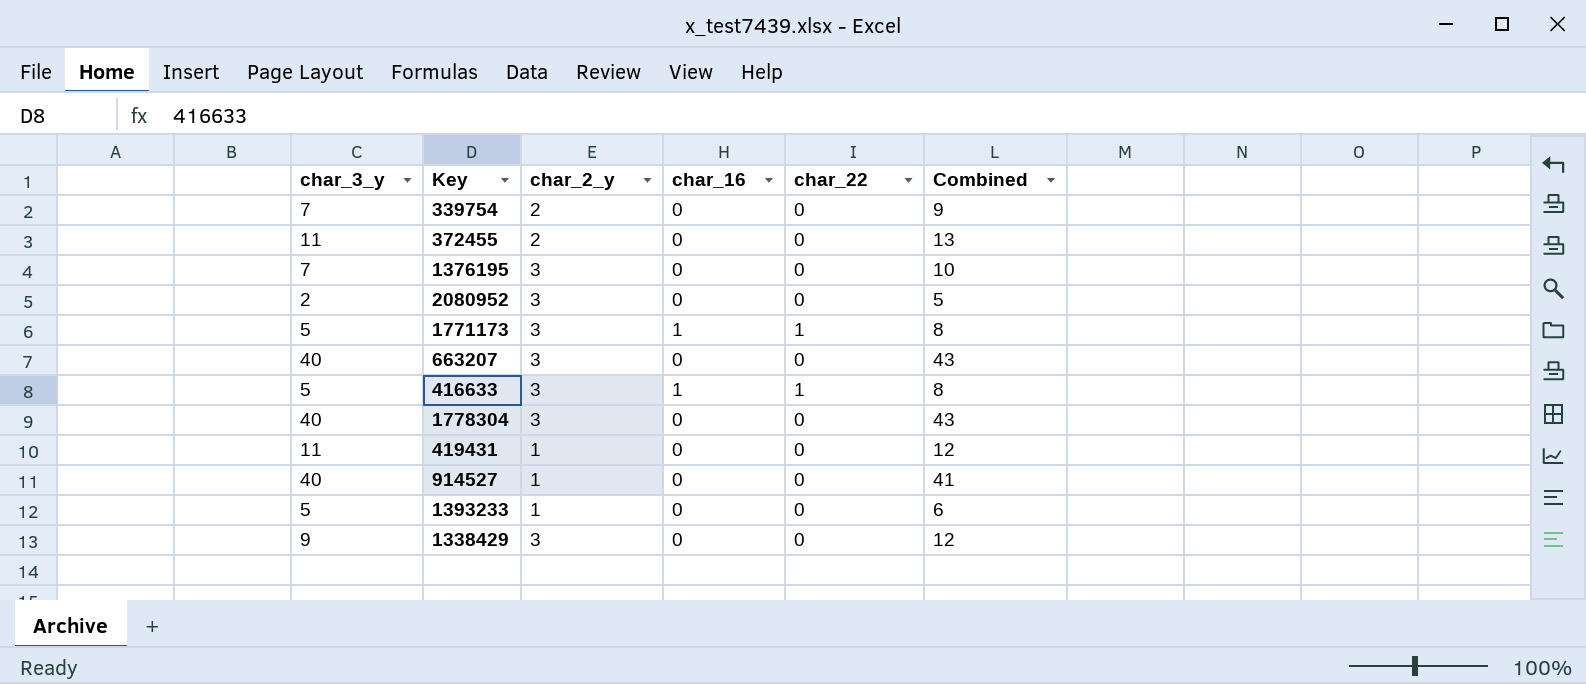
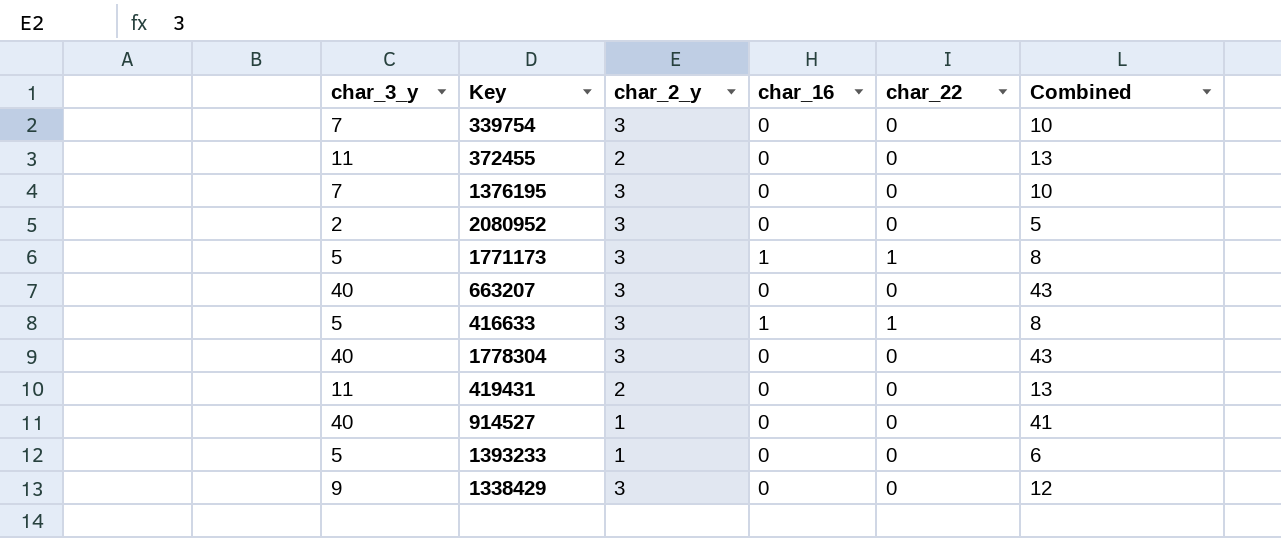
339754 | char_2_y: 2 -> 3
339754 | Combined: 9 -> 10
419431 | char_2_y: 1 -> 2
419431 | Combined: 12 -> 13

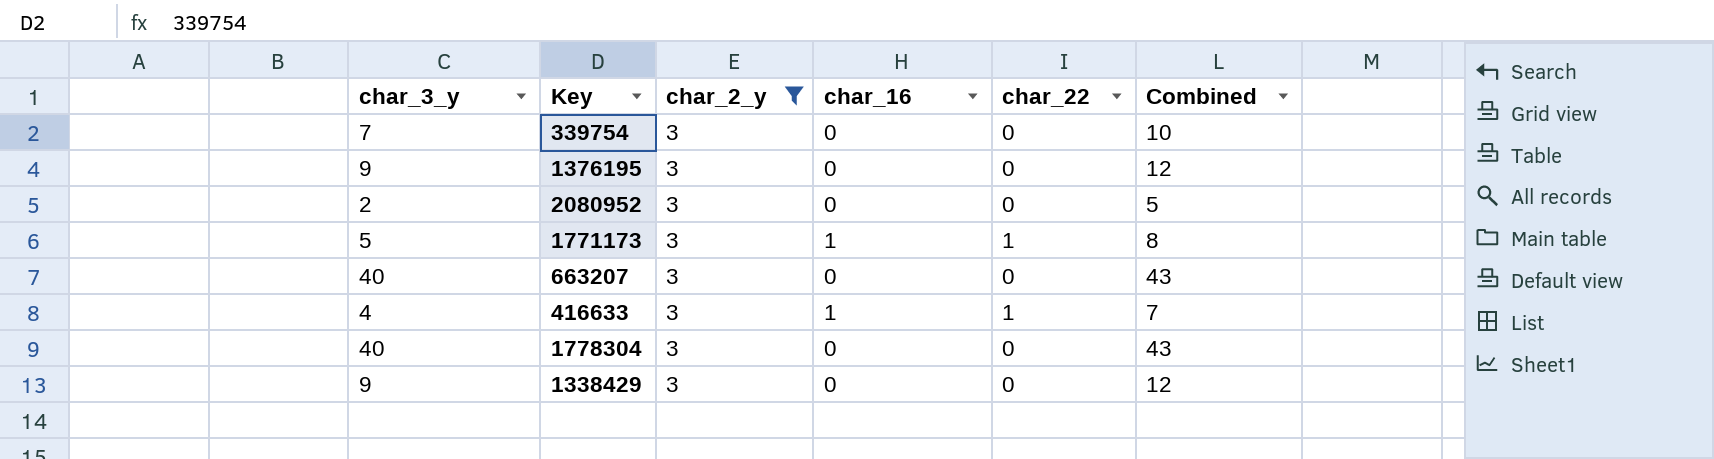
filter: none -> char_2_y = 3
1376195 | char_3_y: 7 -> 9
1376195 | Combined: 10 -> 12
416633 | char_3_y: 5 -> 4
416633 | Combined: 8 -> 7

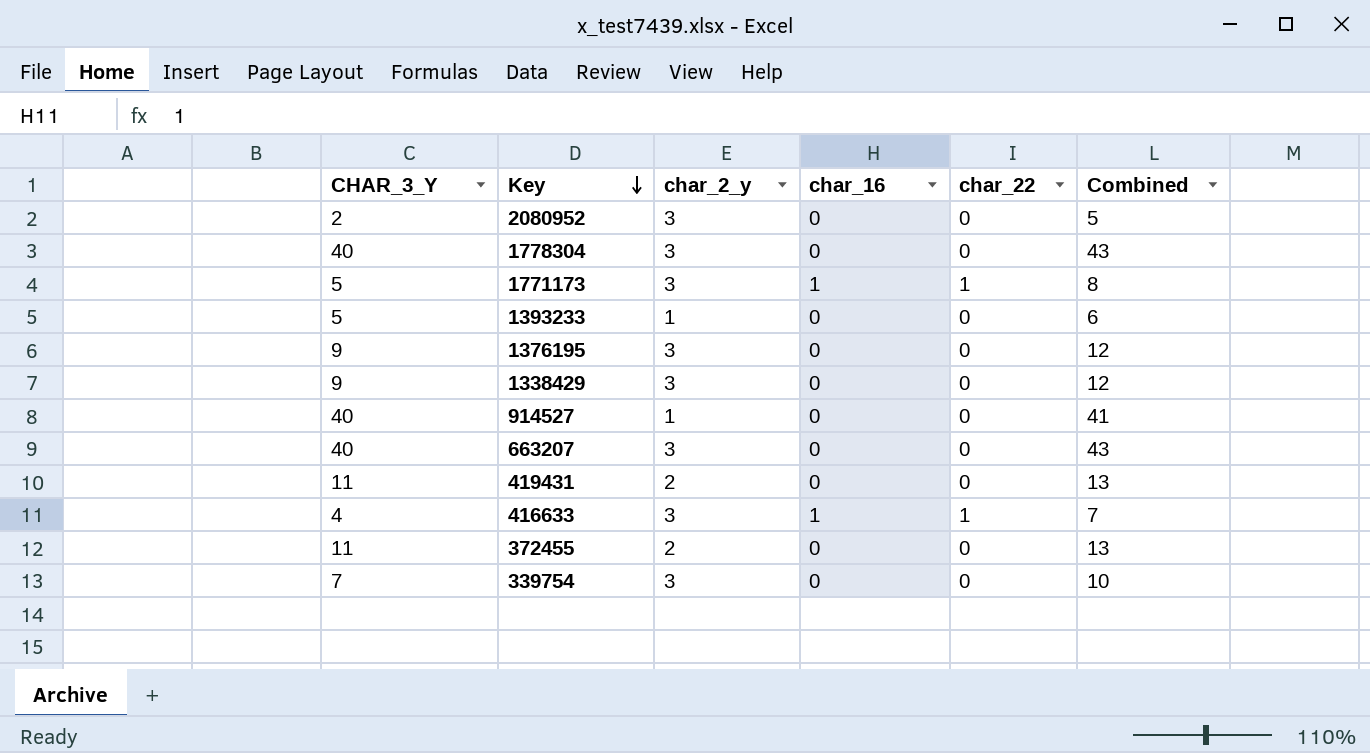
filter: char_2_y = 3 -> none
row order: none -> Key descending
column name: char_3_y -> CHAR_3_Y

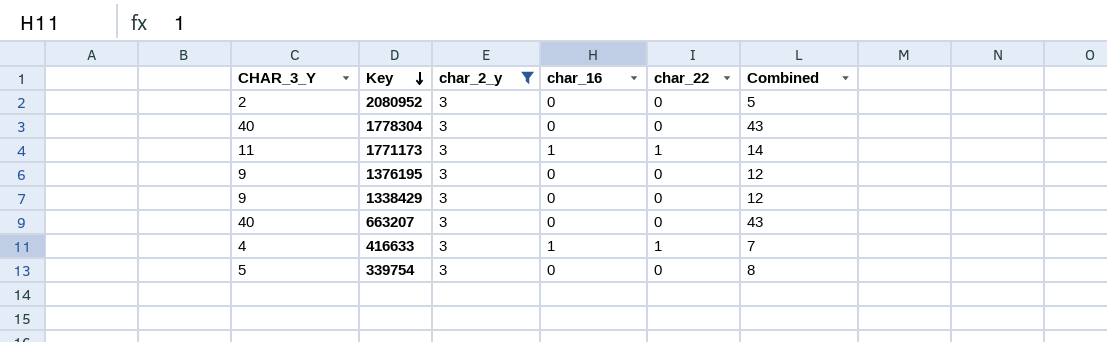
filter: none -> char_2_y = 3
1771173 | CHAR_3_Y: 5 -> 11
1771173 | Combined: 8 -> 14
339754 | CHAR_3_Y: 7 -> 5
339754 | Combined: 10 -> 8

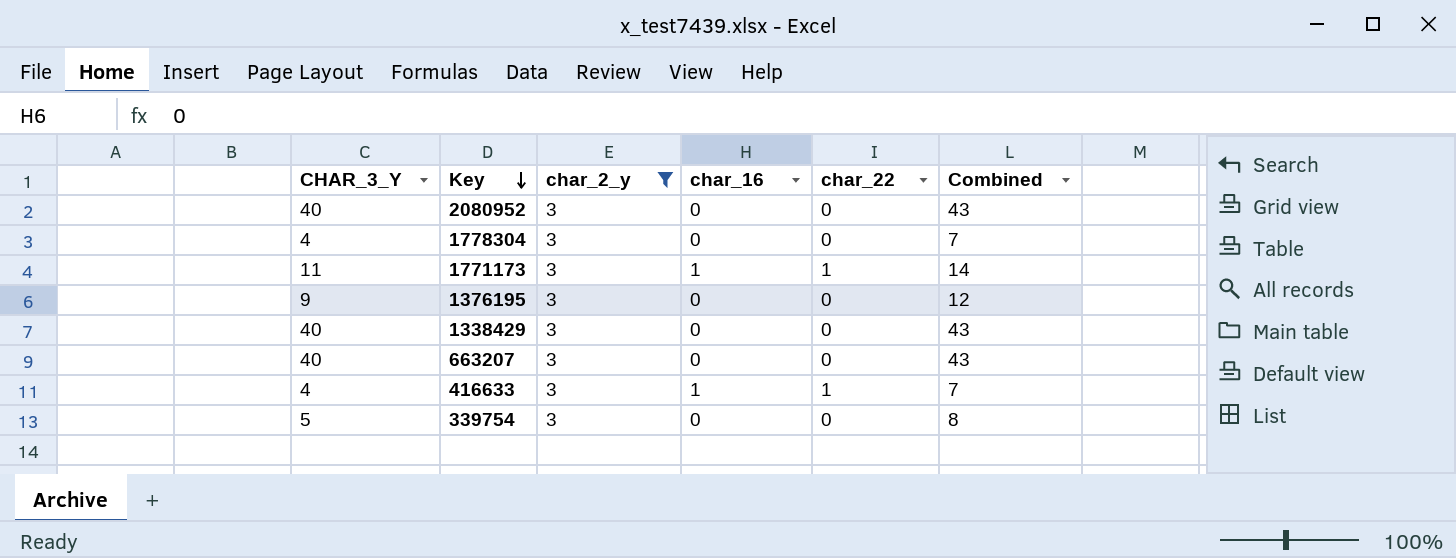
2080952 | CHAR_3_Y: 2 -> 40
2080952 | Combined: 5 -> 43
1778304 | CHAR_3_Y: 40 -> 4
1778304 | Combined: 43 -> 7
1338429 | CHAR_3_Y: 9 -> 40
1338429 | Combined: 12 -> 43

